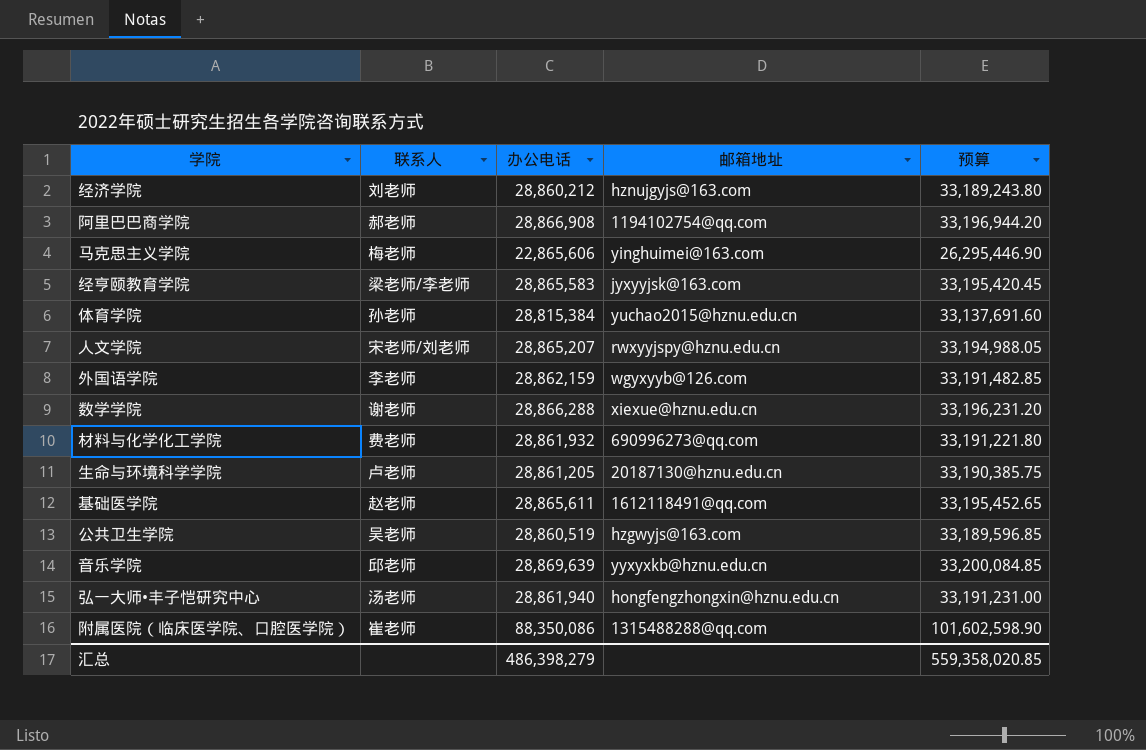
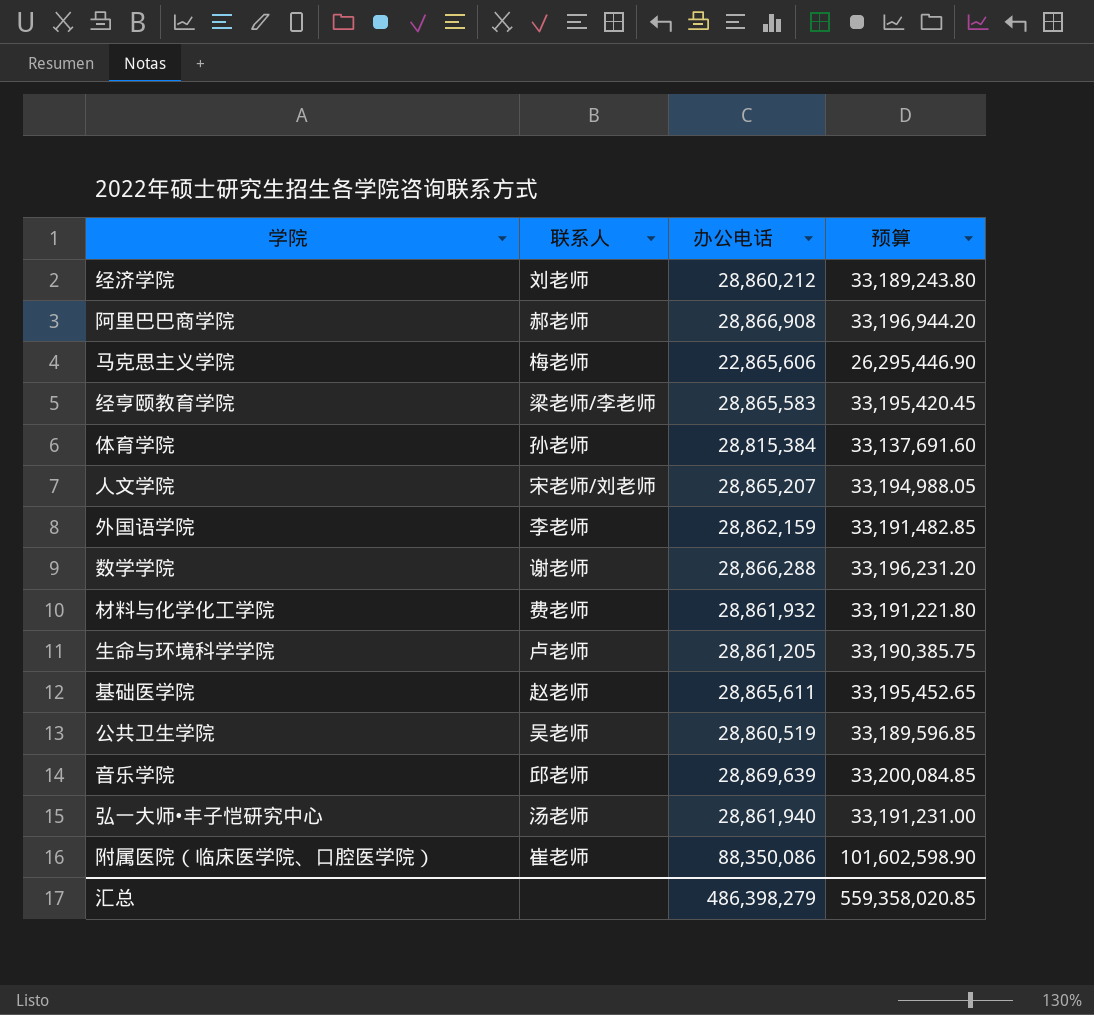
column 邮箱地址 | position: 4 -> none

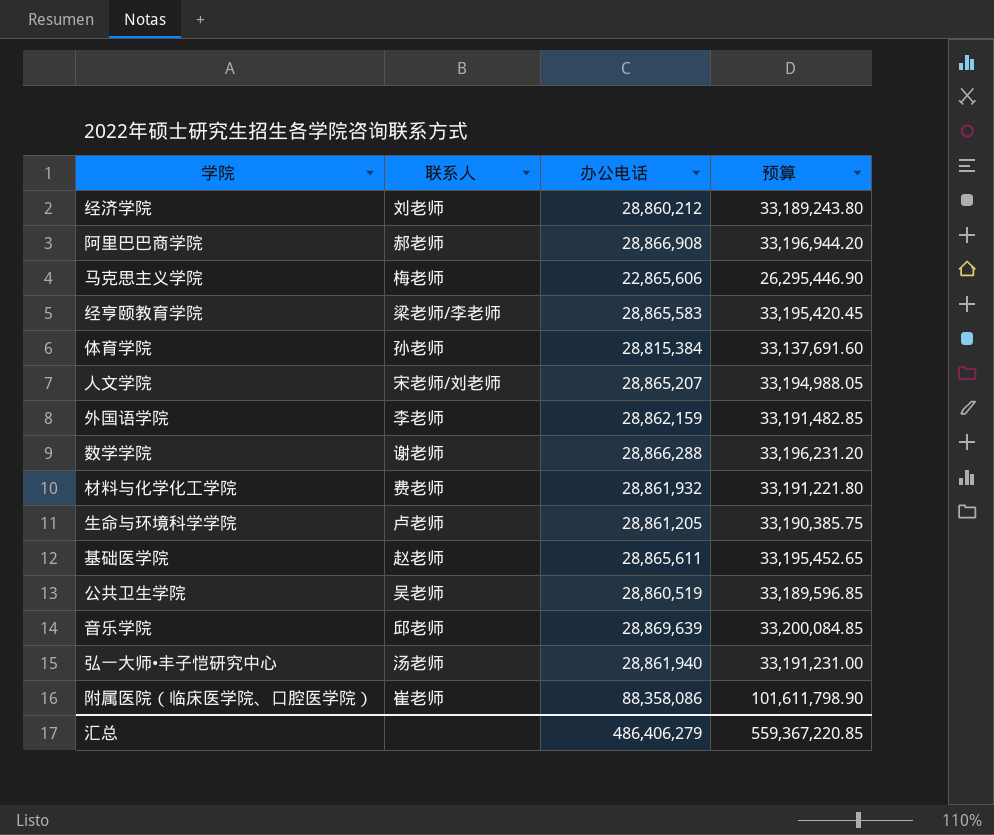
附属医院（临床医学院、口腔医学院） | 办公电话: 88,350,086 -> 88,358,086
附属医院（临床医学院、口腔医学院） | 预算: 101,602,598.90 -> 101,611,798.90
汇总 | 办公电话: 486,398,279 -> 486,406,279
汇总 | 预算: 559,358,020.85 -> 559,367,220.85

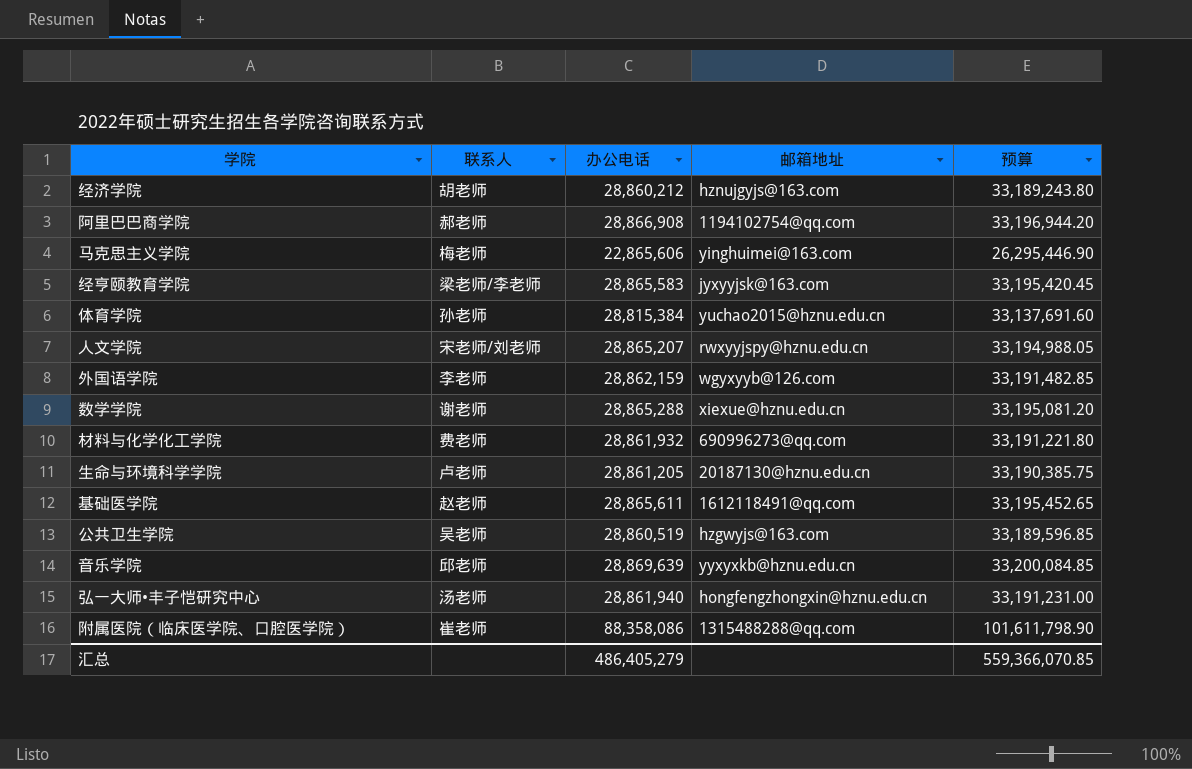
column 邮箱地址 | position: none -> 4
经济学院 | 联系人: 刘老师 -> 胡老师
数学学院 | 办公电话: 28,866,288 -> 28,865,288
数学学院 | 预算: 33,196,231.20 -> 33,195,081.20
汇总 | 办公电话: 486,406,279 -> 486,405,279
汇总 | 预算: 559,367,220.85 -> 559,366,070.85

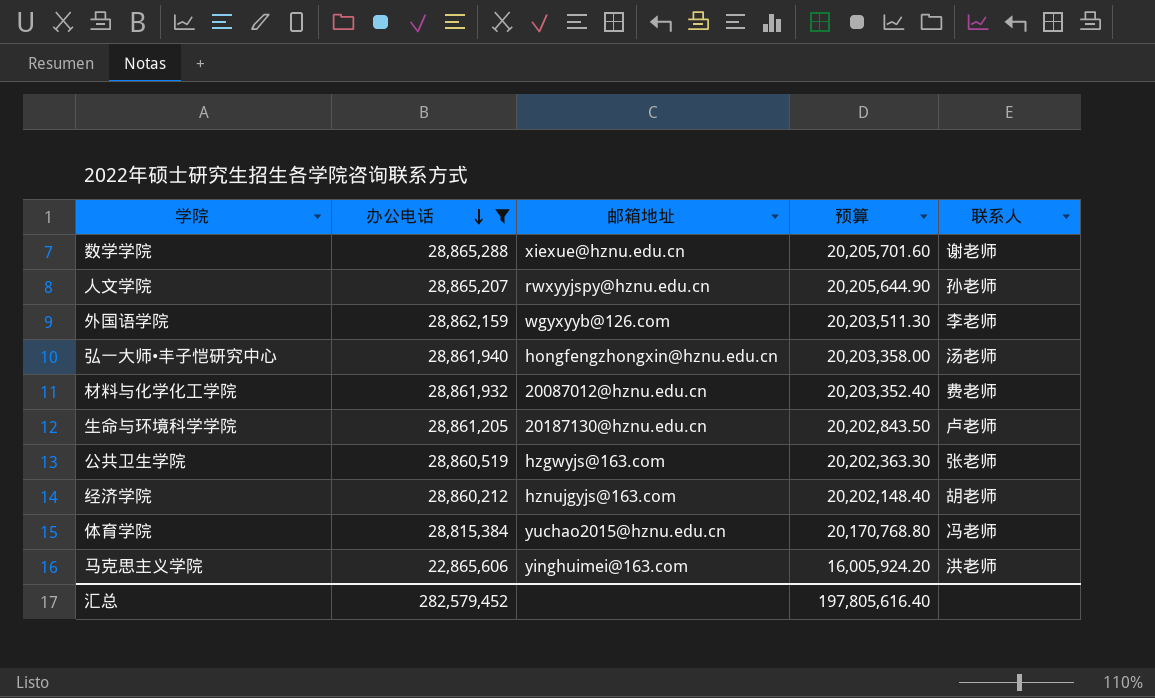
filter: none -> 办公电话 <= 28,865,288
row order: none -> 办公电话 descending
column 预算 | formula: [办公电话] * 1.15 -> [办公电话] * 0.7
column 联系人 | position: 2 -> 5
人文学院 | 联系人: 宋老师/刘老师 -> 孙老师
材料与化学化工学院 | 邮箱地址: 690996273@qq.com -> 20087012@hznu.edu.cn
公共卫生学院 | 联系人: 吴老师 -> 张老师
体育学院 | 联系人: 孙老师 -> 冯老师
马克思主义学院 | 联系人: 梅老师 -> 洪老师
汇总 | 办公电话: 486,405,279 -> 282,579,452
汇总 | 预算: 559,366,070.85 -> 197,805,616.40

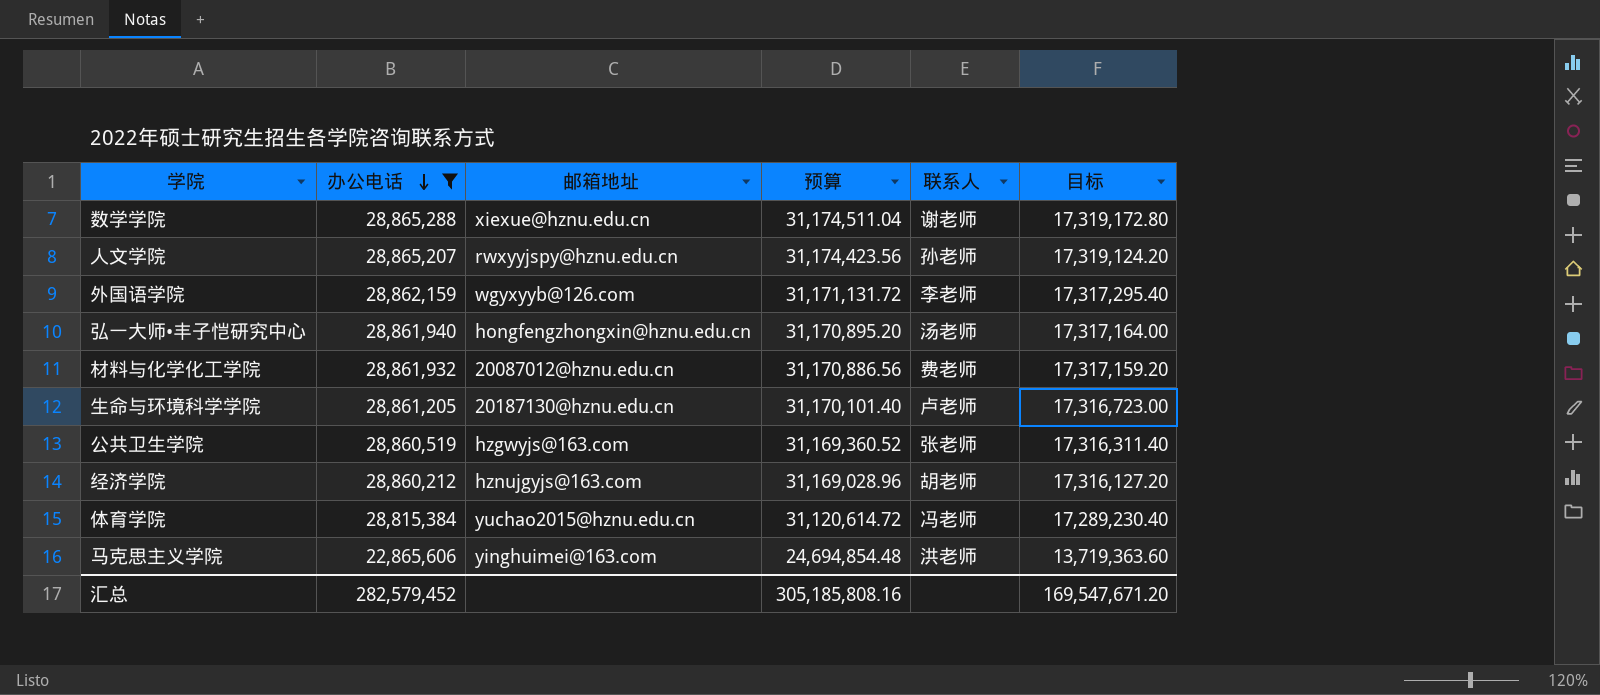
column 预算 | formula: [办公电话] * 0.7 -> [办公电话] * 1.08
column 目标 | formula: none -> [办公电话] * 0.6
汇总 | 预算: 197,805,616.40 -> 305,185,808.16

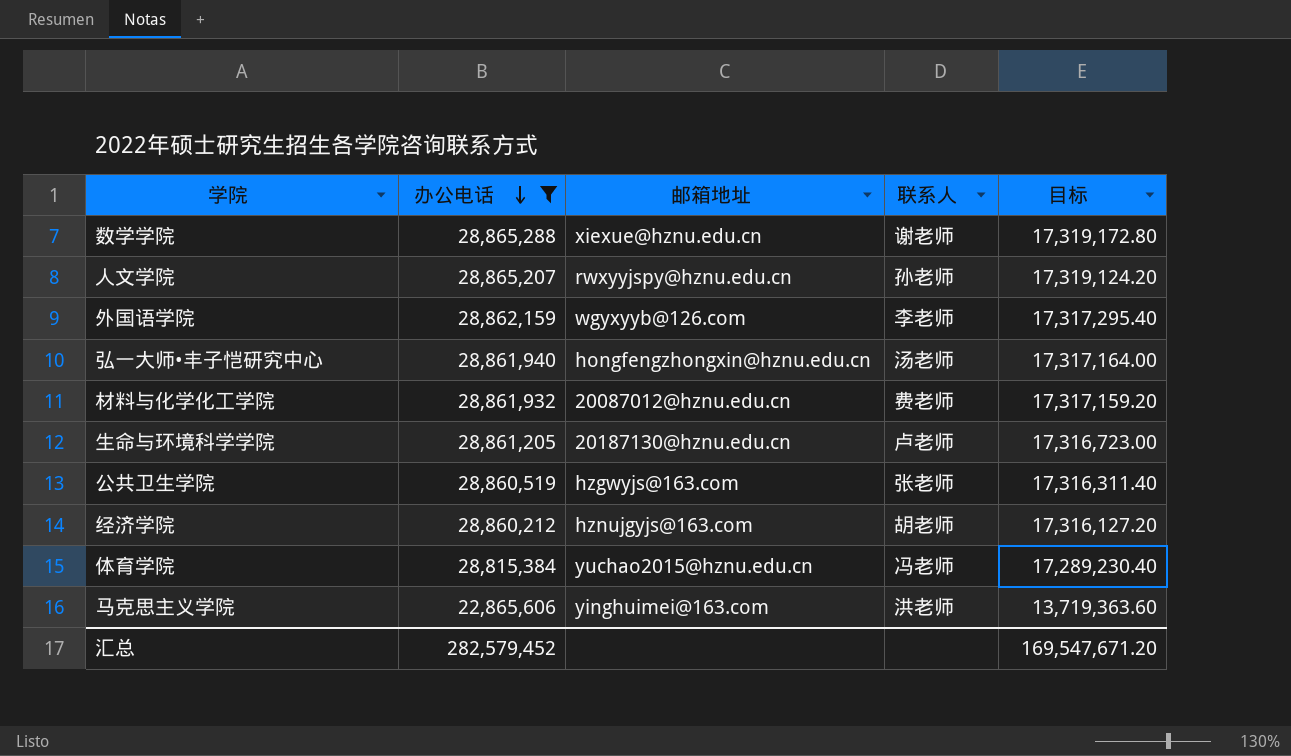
column 预算 | formula: [办公电话] * 1.08 -> none

